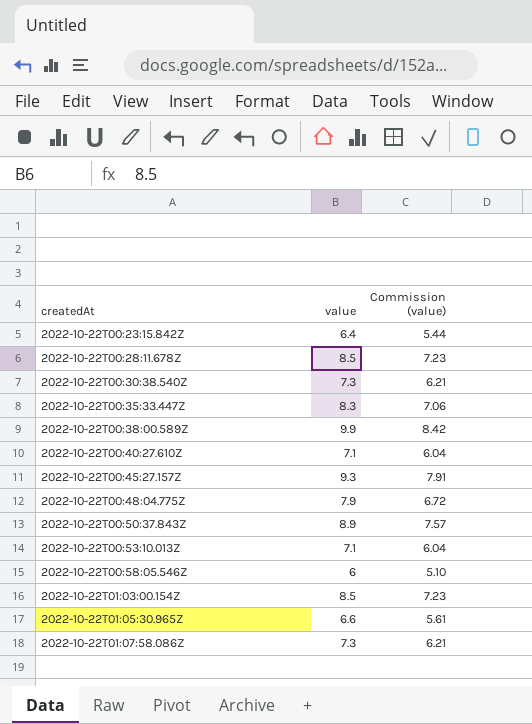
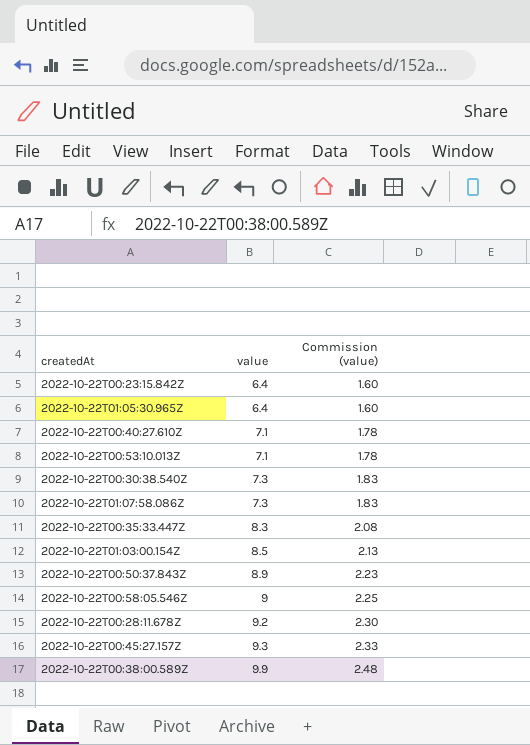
row order: createdAt ascending -> value ascending
column Commission (value) | formula: [value] * 0.85 -> [value] * 0.25
row 2022-10-22T00:48:04.775Z: 7.9 | 6.72 -> none
2022-10-22T01:05:30.965Z | value: 6.6 -> 6.4
2022-10-22T00:58:05.546Z | value: 6 -> 9
2022-10-22T00:28:11.678Z | value: 8.5 -> 9.2

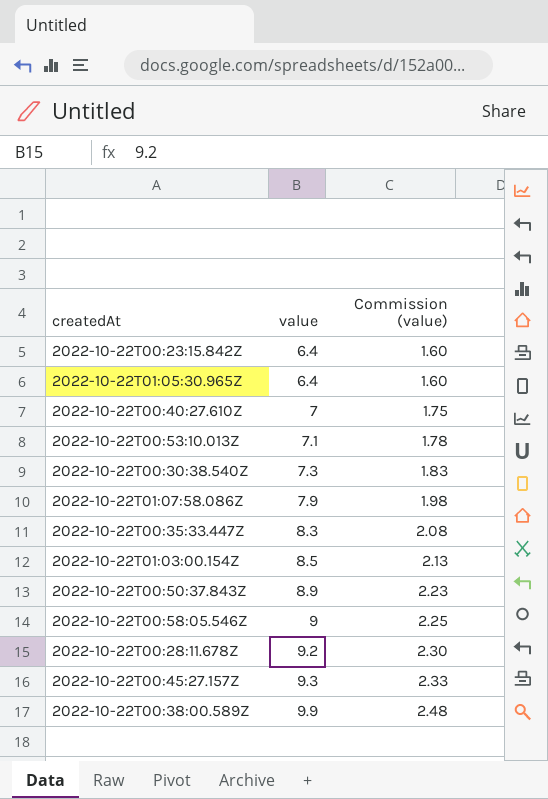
2022-10-22T00:40:27.610Z | value: 7.1 -> 7
2022-10-22T00:40:27.610Z | Commission (value): 1.78 -> 1.75
2022-10-22T01:07:58.086Z | value: 7.3 -> 7.9
2022-10-22T01:07:58.086Z | Commission (value): 1.83 -> 1.98

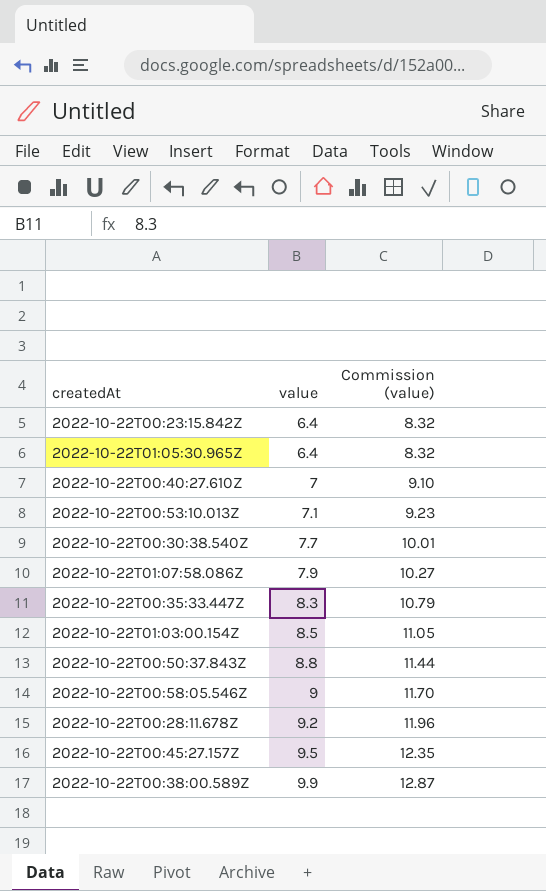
column Commission (value) | formula: [value] * 0.25 -> [value] * 1.3
2022-10-22T00:30:38.540Z | value: 7.3 -> 7.7
2022-10-22T00:50:37.843Z | value: 8.9 -> 8.8
2022-10-22T00:45:27.157Z | value: 9.3 -> 9.5

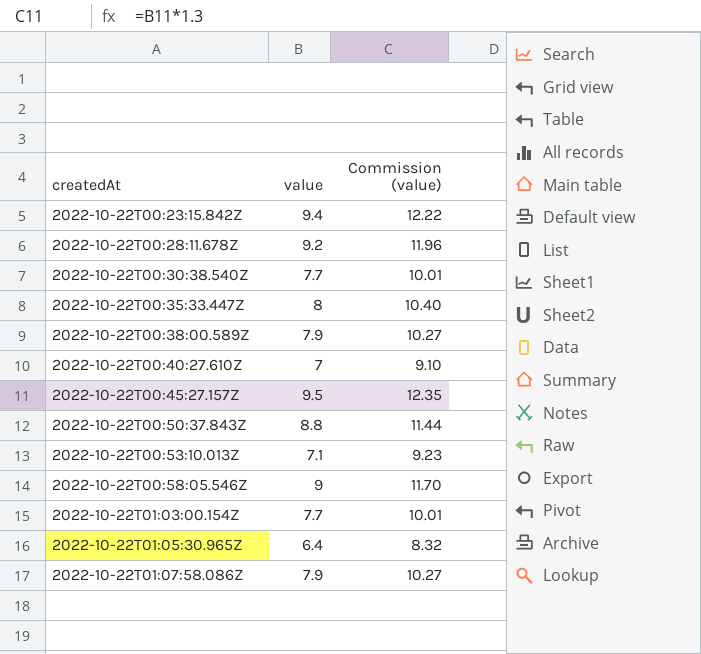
row order: value ascending -> createdAt ascending
2022-10-22T00:23:15.842Z | value: 6.4 -> 9.4
2022-10-22T00:23:15.842Z | Commission (value): 8.32 -> 12.22
2022-10-22T00:35:33.447Z | value: 8.3 -> 8
2022-10-22T00:35:33.447Z | Commission (value): 10.79 -> 10.40
2022-10-22T00:38:00.589Z | value: 9.9 -> 7.9
2022-10-22T00:38:00.589Z | Commission (value): 12.87 -> 10.27
2022-10-22T01:03:00.154Z | value: 8.5 -> 7.7
2022-10-22T01:03:00.154Z | Commission (value): 11.05 -> 10.01

